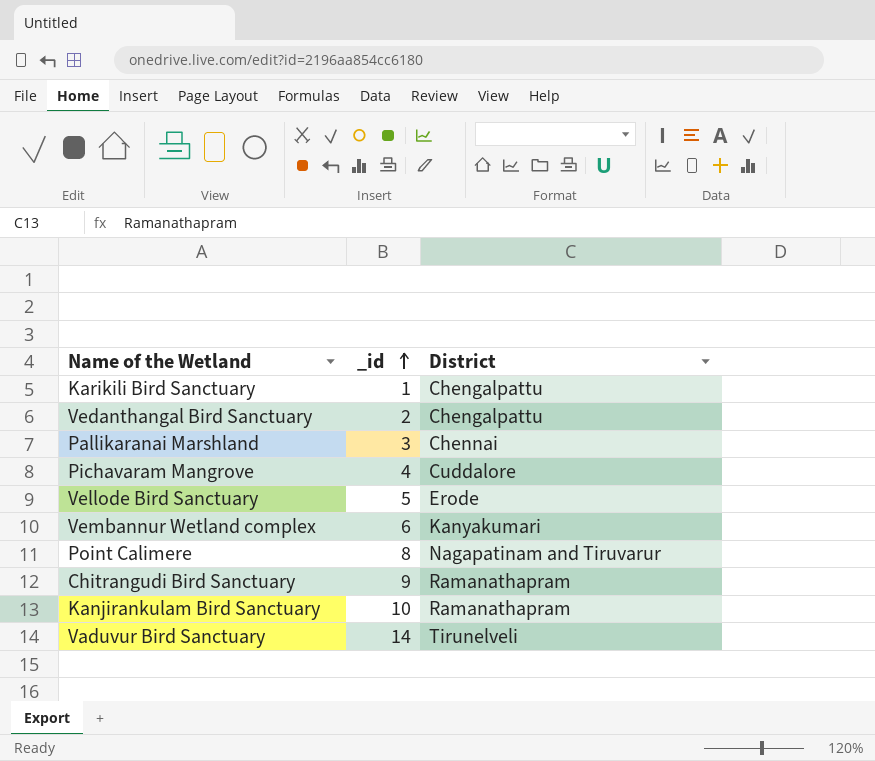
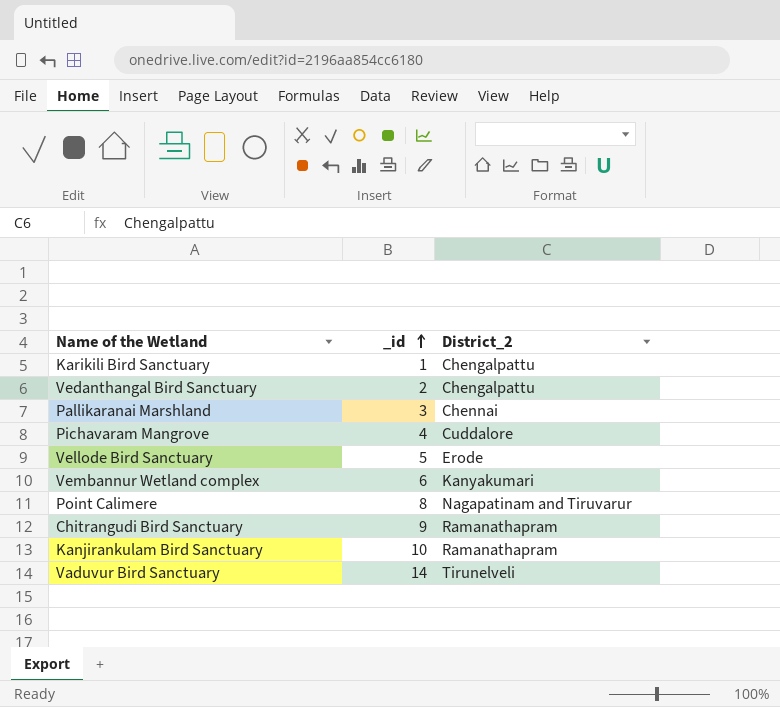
column name: District -> District_2

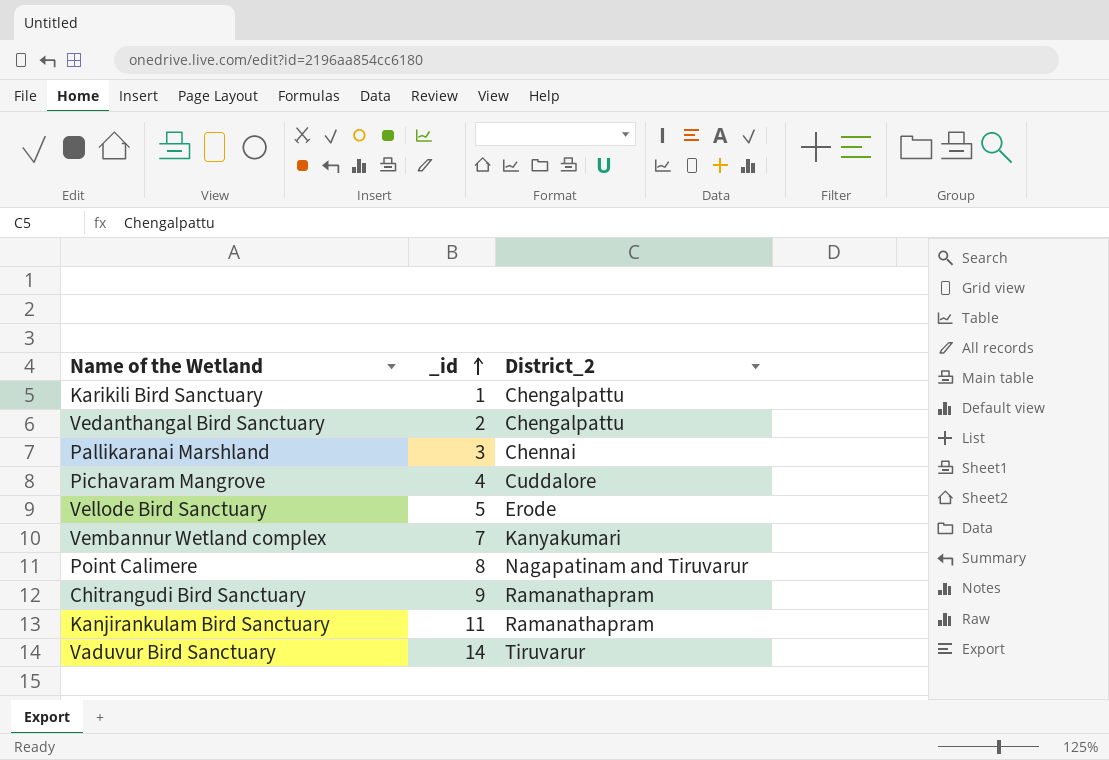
Vembannur Wetland complex | _id: 6 -> 7
Kanjirankulam Bird Sanctuary | _id: 10 -> 11
Vaduvur Bird Sanctuary | District_2: Tirunelveli -> Tiruvarur

